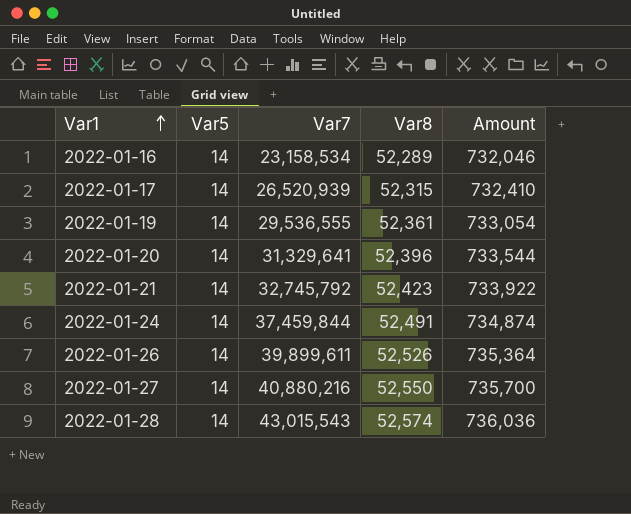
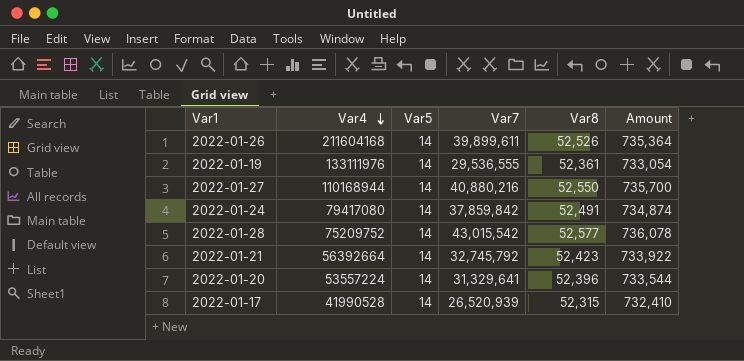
row order: Var1 ascending -> Var4 descending
column Var4 | position: none -> 2
row 2022-01-16: 14 | 23,158,534 | 52,289 | 732,046 -> none
2022-01-24 | Var7: 37,459,844 -> 37,859,842
2022-01-28 | Var7: 43,015,543 -> 43,015,542
2022-01-28 | Var8: 52,574 -> 52,577
2022-01-28 | Amount: 736,036 -> 736,078

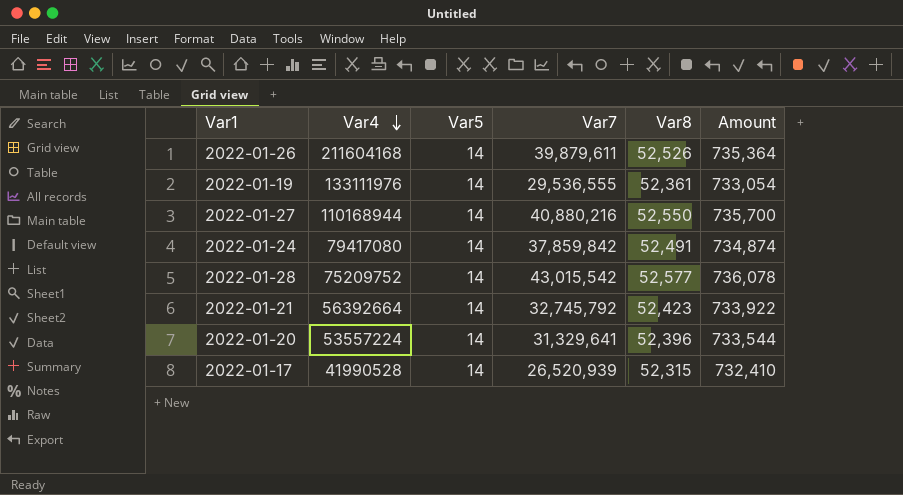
2022-01-26 | Var7: 39,899,611 -> 39,879,611

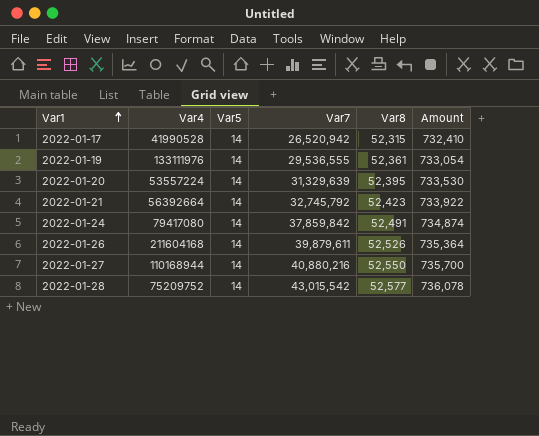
row order: Var4 descending -> Var1 ascending
2022-01-17 | Var7: 26,520,939 -> 26,520,942
2022-01-20 | Var7: 31,329,641 -> 31,329,639
2022-01-20 | Var8: 52,396 -> 52,395
2022-01-20 | Amount: 733,544 -> 733,530

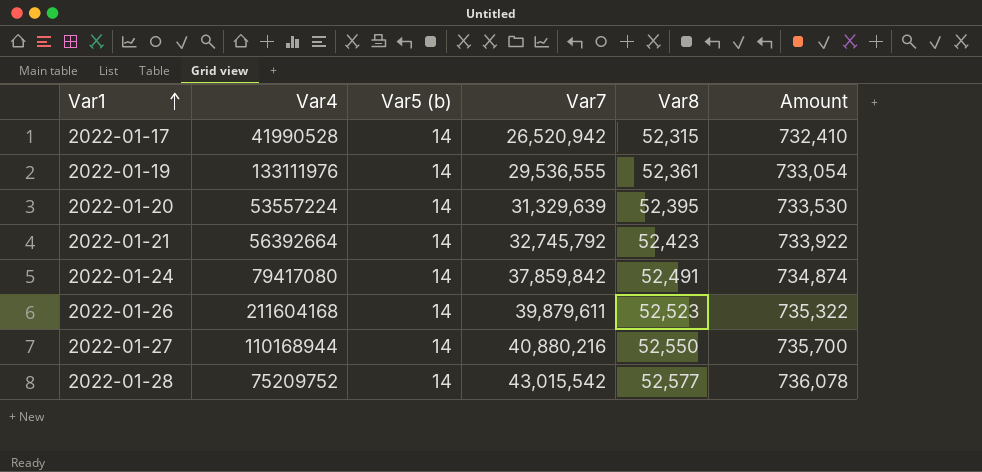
column name: Var5 -> Var5 (b)
2022-01-26 | Var8: 52,526 -> 52,523
2022-01-26 | Amount: 735,364 -> 735,322

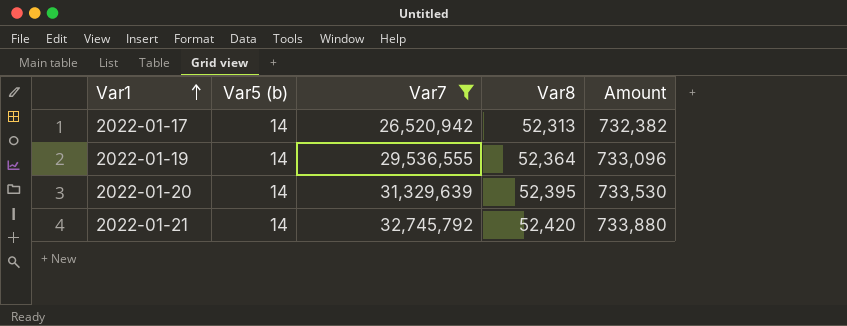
filter: none -> Var7 <= 32,745,792
column Var4 | position: 2 -> none
2022-01-17 | Var8: 52,315 -> 52,313
2022-01-17 | Amount: 732,410 -> 732,382
2022-01-19 | Var8: 52,361 -> 52,364
2022-01-19 | Amount: 733,054 -> 733,096
2022-01-21 | Var8: 52,423 -> 52,420
2022-01-21 | Amount: 733,922 -> 733,880

